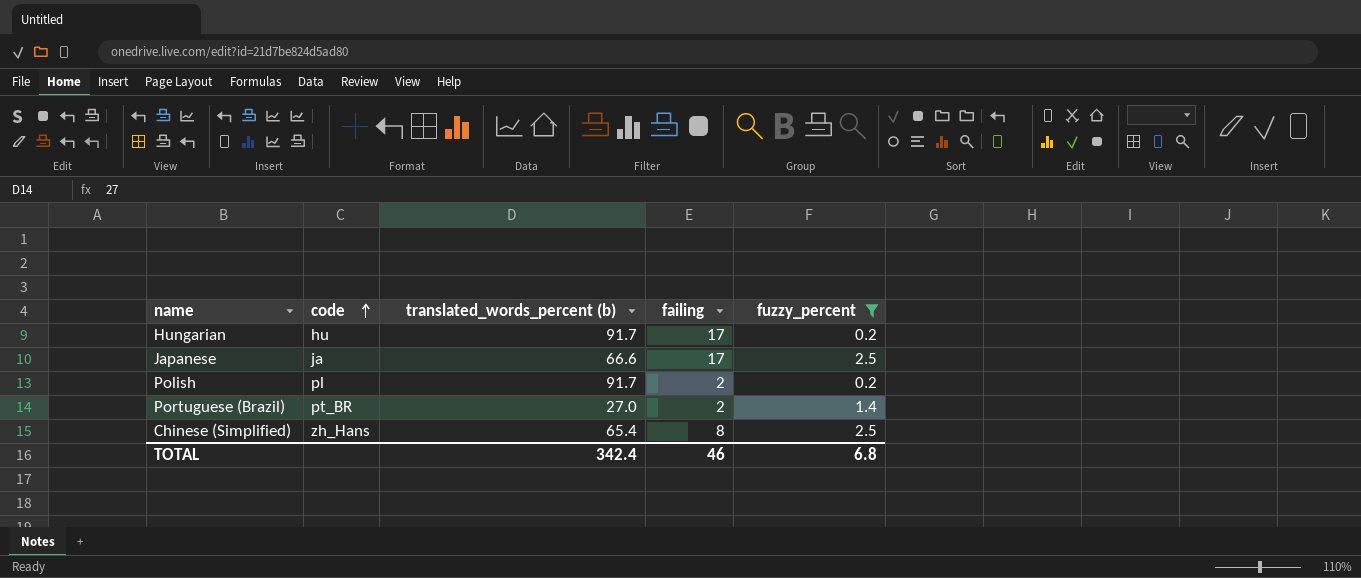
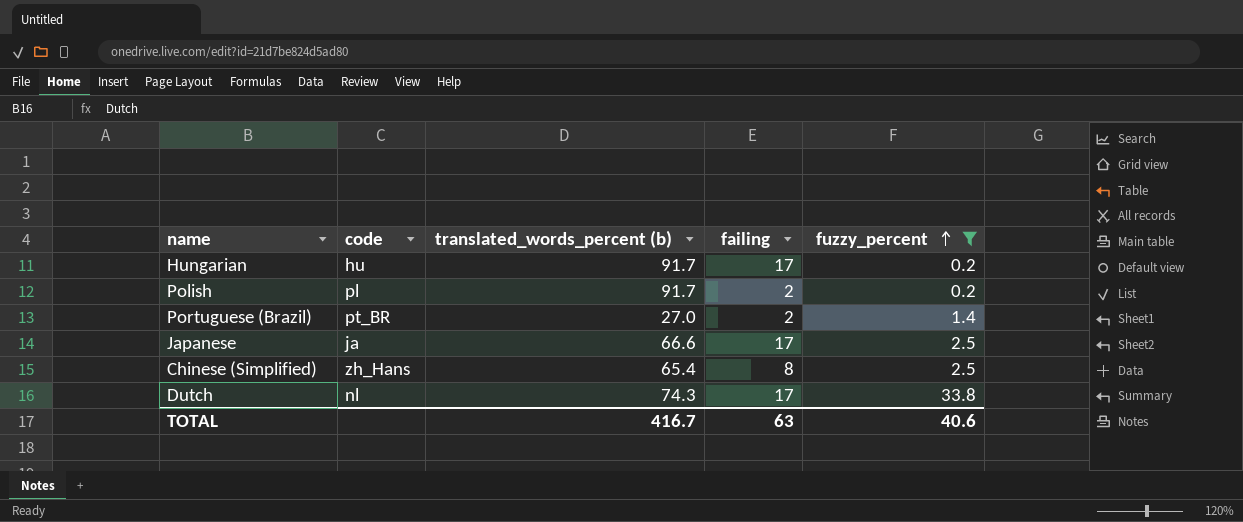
row order: code ascending -> fuzzy_percent ascending
row Dutch: none -> nl | 74.3 | 17 | 33.8
TOTAL | translated_words_percent (b): 342.4 -> 416.7
TOTAL | failing: 46 -> 63
TOTAL | fuzzy_percent: 6.8 -> 40.6

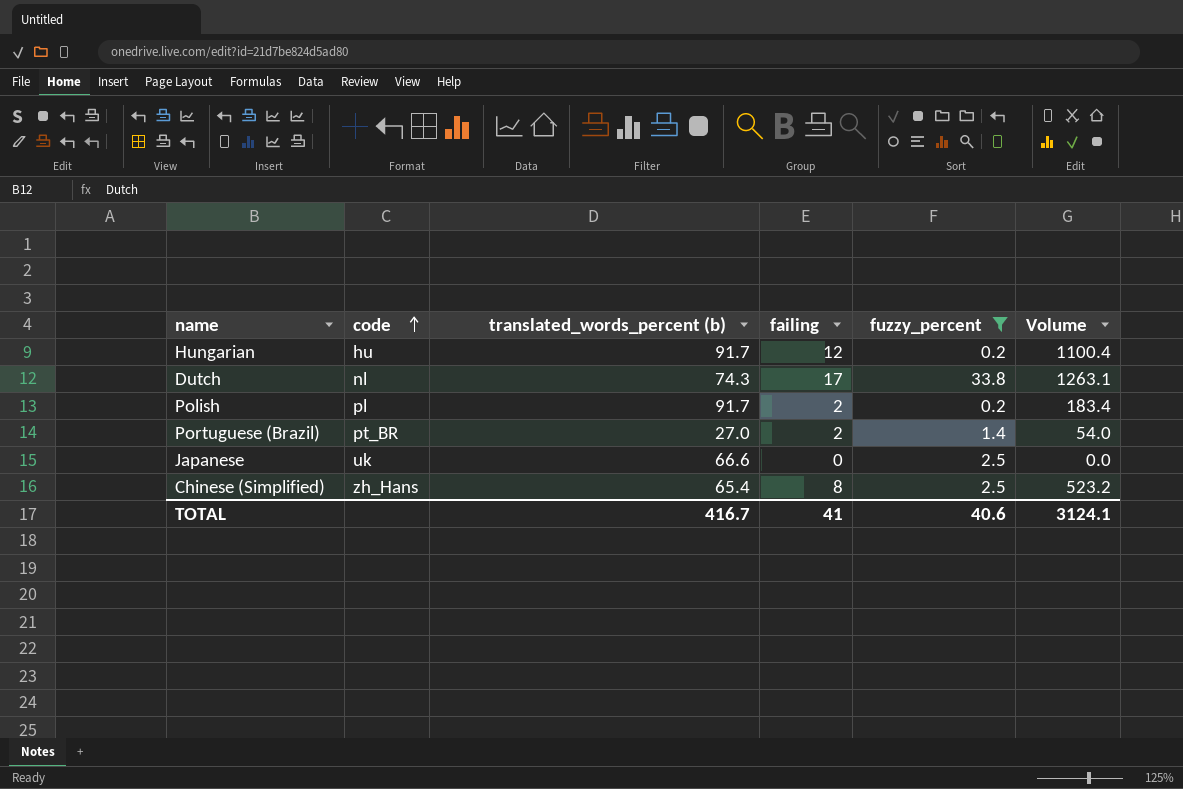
row order: fuzzy_percent ascending -> code ascending
column Volume | formula: none -> [translated_words_percent (b)] * [failing]
Hungarian | failing: 17 -> 12
Japanese | code: ja -> uk
Japanese | failing: 17 -> 0
TOTAL | failing: 63 -> 41

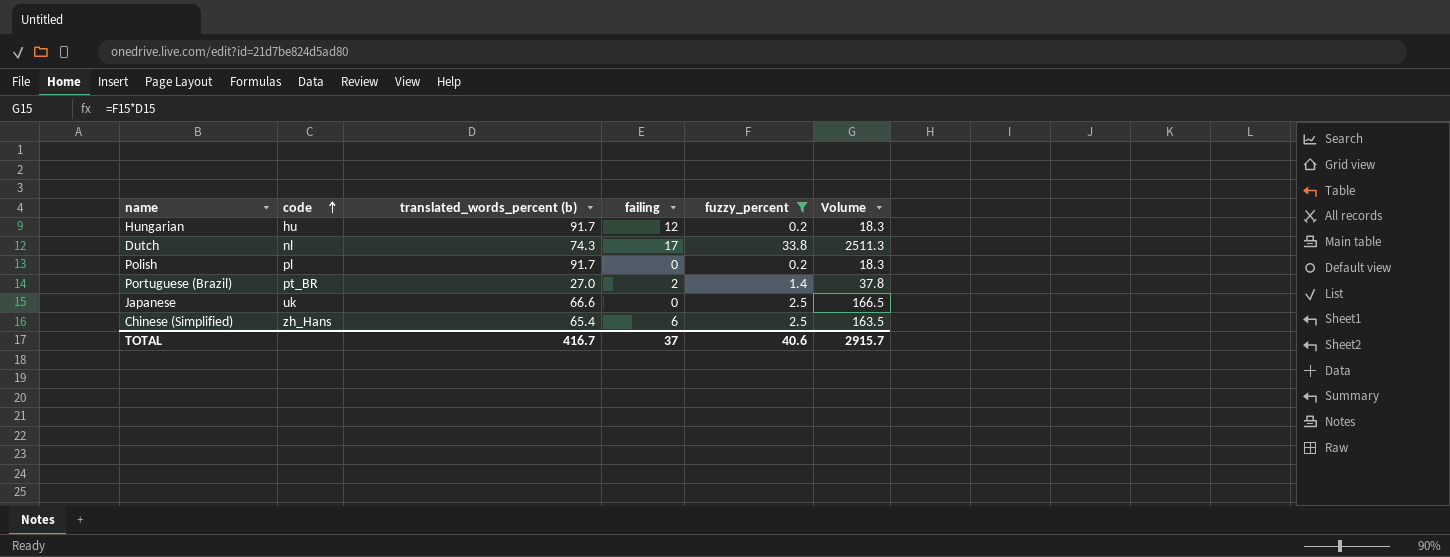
column Volume | formula: [translated_words_percent (b)] * [failing] -> [translated_words_percent (b)] * [fuzzy_percent]
Polish | failing: 2 -> 0
Chinese (Simplified) | failing: 8 -> 6
TOTAL | failing: 41 -> 37
TOTAL | Volume: 3124.1 -> 2915.7

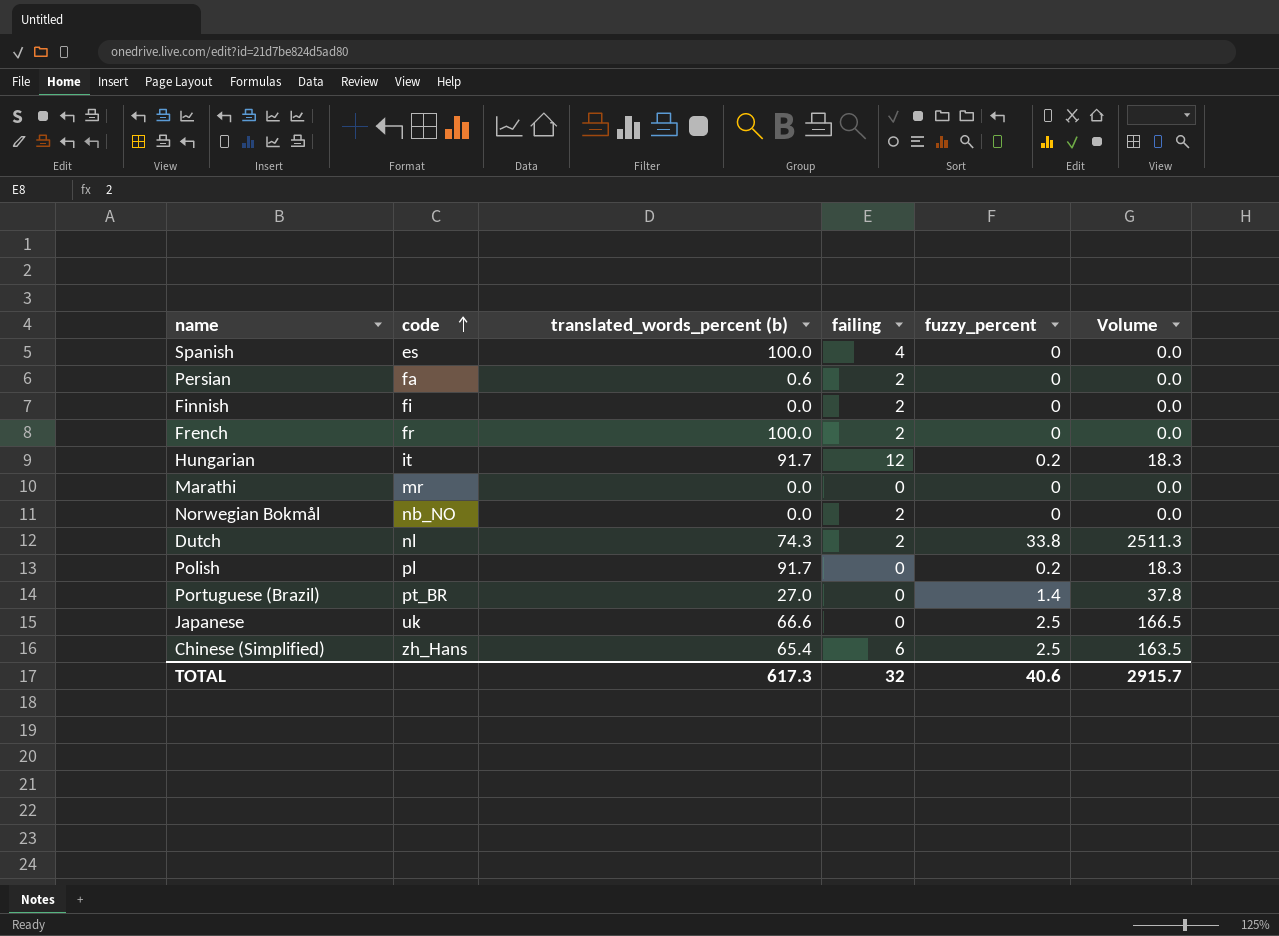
filter: fuzzy_percent != 0 -> none
Hungarian | code: hu -> it
Dutch | failing: 17 -> 2
Portuguese (Brazil) | failing: 2 -> 0
TOTAL | translated_words_percent (b): 416.7 -> 617.3
TOTAL | failing: 37 -> 32

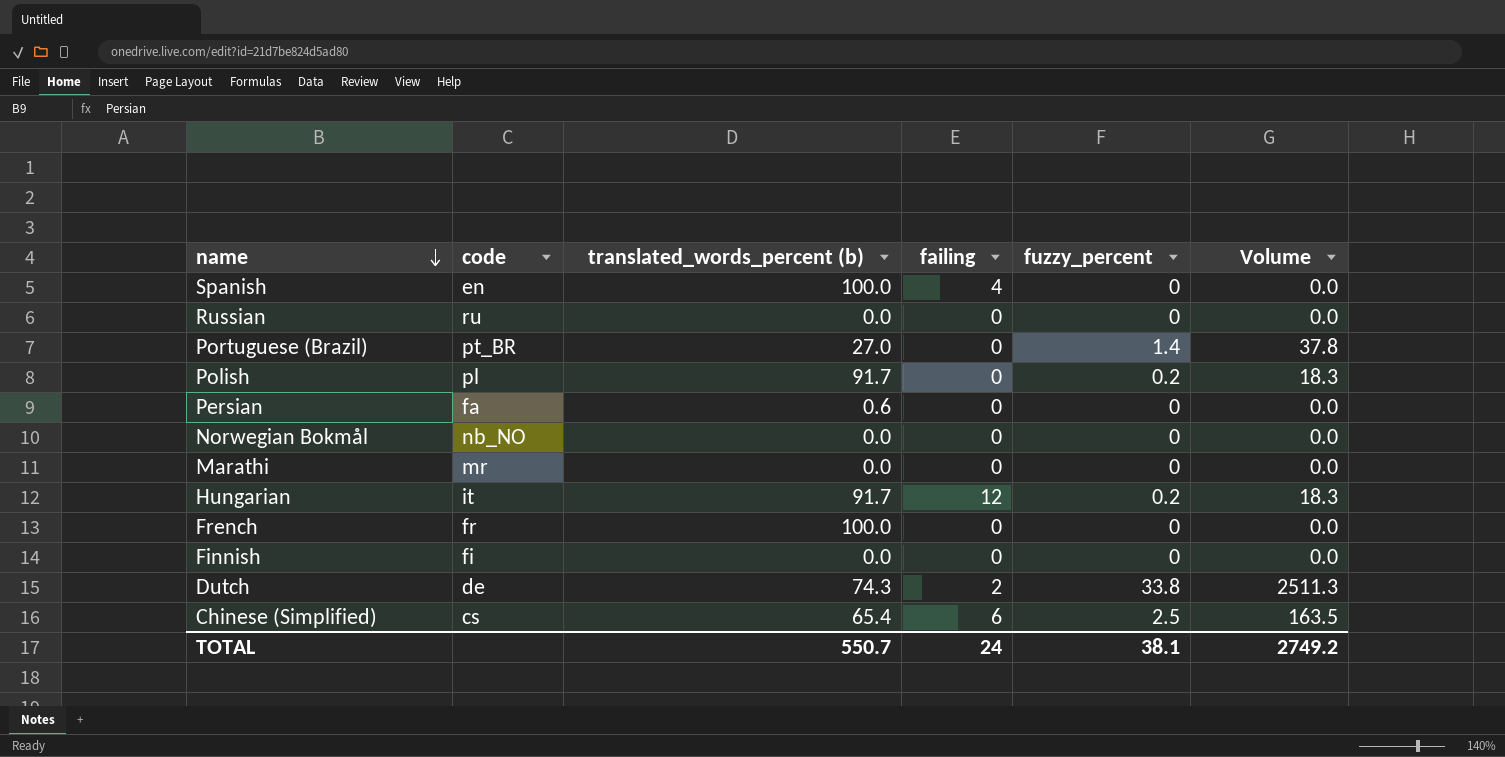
row order: code ascending -> name descending
row Japanese: uk | 66.6 | 0 | 2.5 | 166.5 -> none
Spanish | code: es -> en
row Russian: none -> ru | 0.0 | 0 | 0 | 0.0
Persian | failing: 2 -> 0
Norwegian Bokmål | failing: 2 -> 0
French | failing: 2 -> 0
Finnish | failing: 2 -> 0
Dutch | code: nl -> de
Chinese (Simplified) | code: zh_Hans -> cs
TOTAL | translated_words_percent (b): 617.3 -> 550.7
TOTAL | failing: 32 -> 24
TOTAL | fuzzy_percent: 40.6 -> 38.1
TOTAL | Volume: 2915.7 -> 2749.2

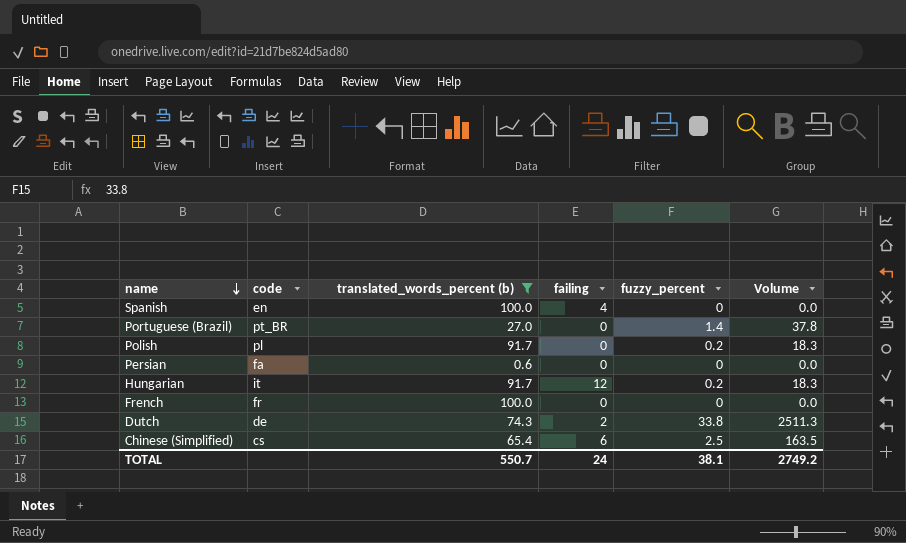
filter: none -> translated_words_percent (b) != 0.0

